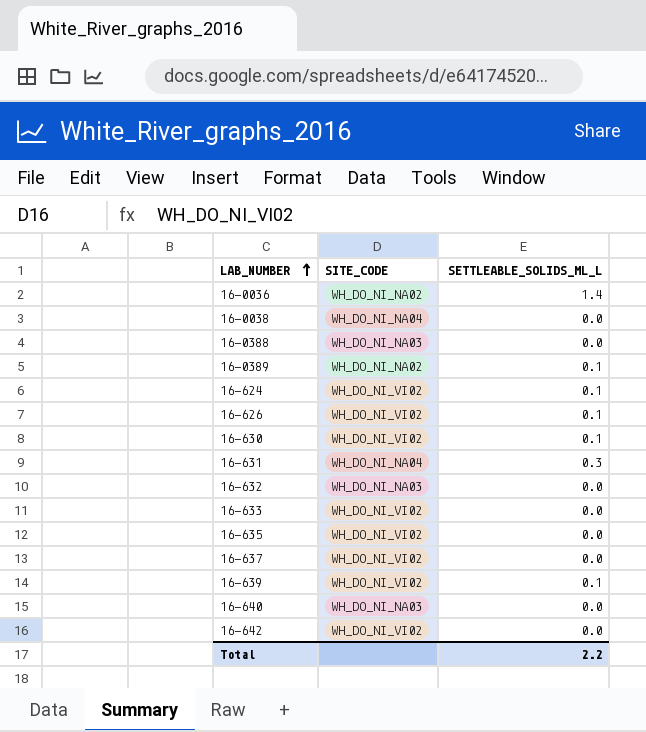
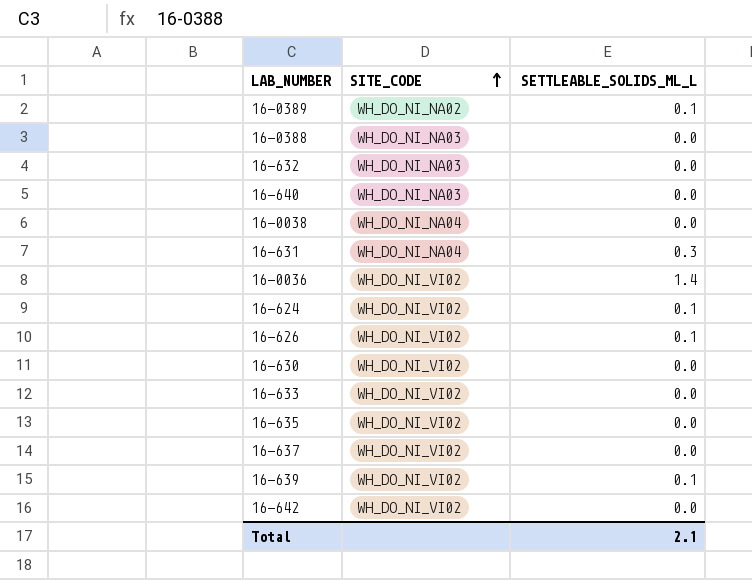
row order: LAB_NUMBER ascending -> SITE_CODE ascending
16-0036 | SITE_CODE: WH_DO_NI_NA02 -> WH_DO_NI_VI02
16-630 | SETTLEABLE_SOLIDS_ML_L: 0.1 -> 0.0
Total | SETTLEABLE_SOLIDS_ML_L: 2.2 -> 2.1

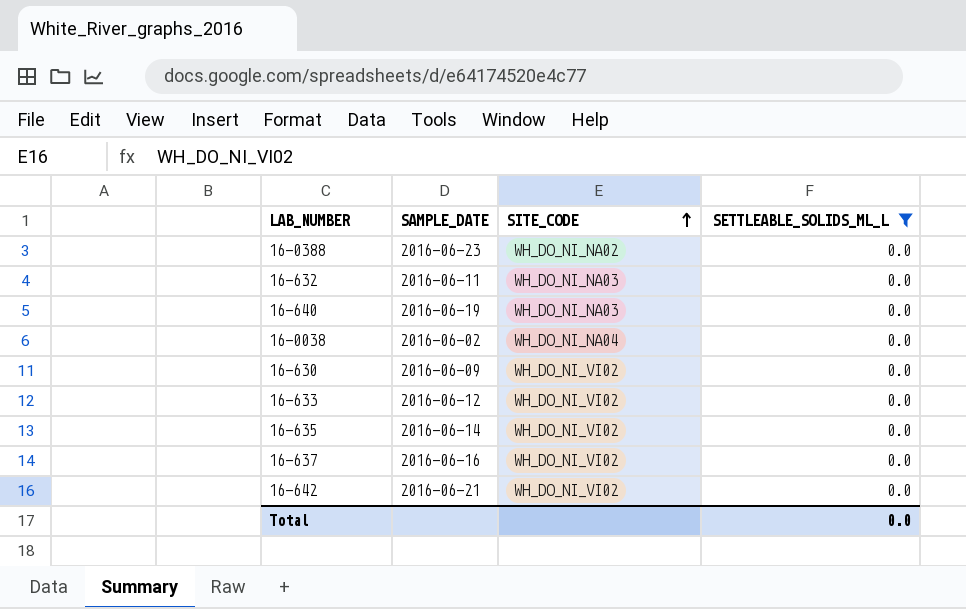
filter: none -> SETTLEABLE_SOLIDS_ML_L = 0.0
column SAMPLE_DATE | position: none -> 2
16-0388 | SITE_CODE: WH_DO_NI_NA03 -> WH_DO_NI_NA02
Total | SETTLEABLE_SOLIDS_ML_L: 2.1 -> 0.0

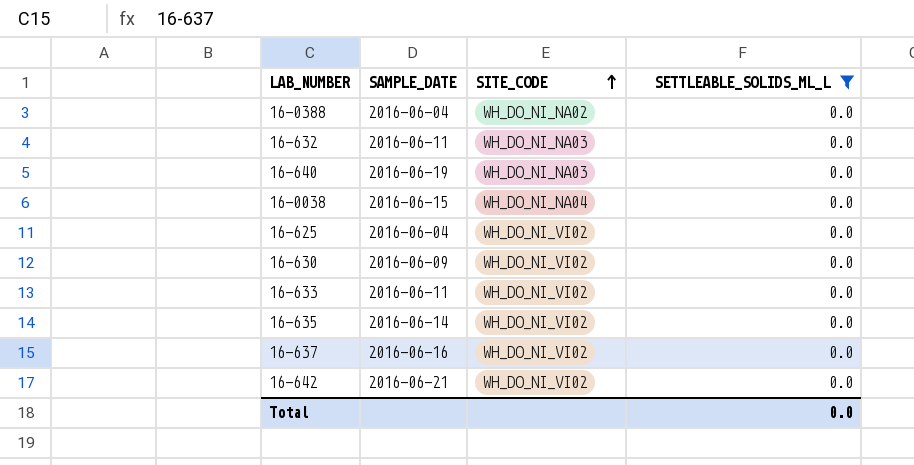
16-0388 | SAMPLE_DATE: 2016-06-23 -> 2016-06-04
16-0038 | SAMPLE_DATE: 2016-06-02 -> 2016-06-15
row 16-625: none -> 2016-06-04 | WH_DO_NI_VI02 | 0.0
16-633 | SAMPLE_DATE: 2016-06-12 -> 2016-06-11

